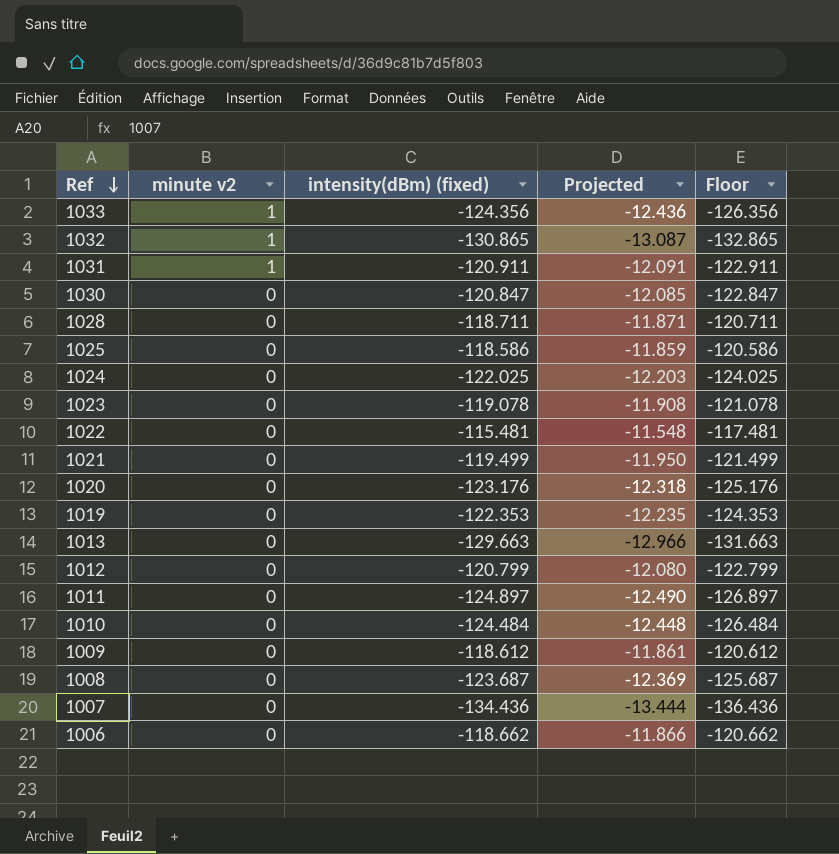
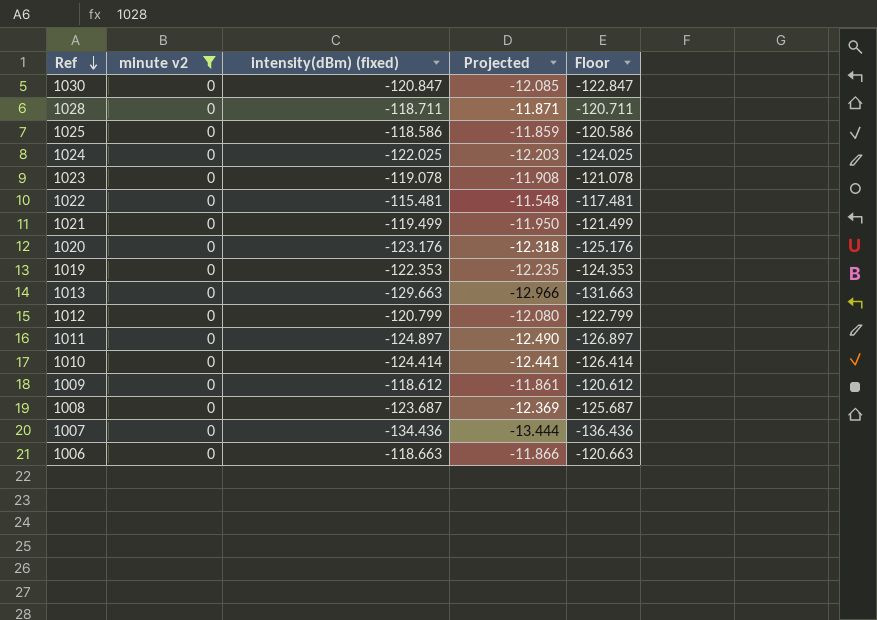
filter: none -> minute v2 = 0
1010 | intensity(dBm) (fixed): -124.484 -> -124.414
1010 | Projected: -12.448 -> -12.441
1010 | Floor: -126.484 -> -126.414
1006 | intensity(dBm) (fixed): -118.662 -> -118.663
1006 | Floor: -120.662 -> -120.663

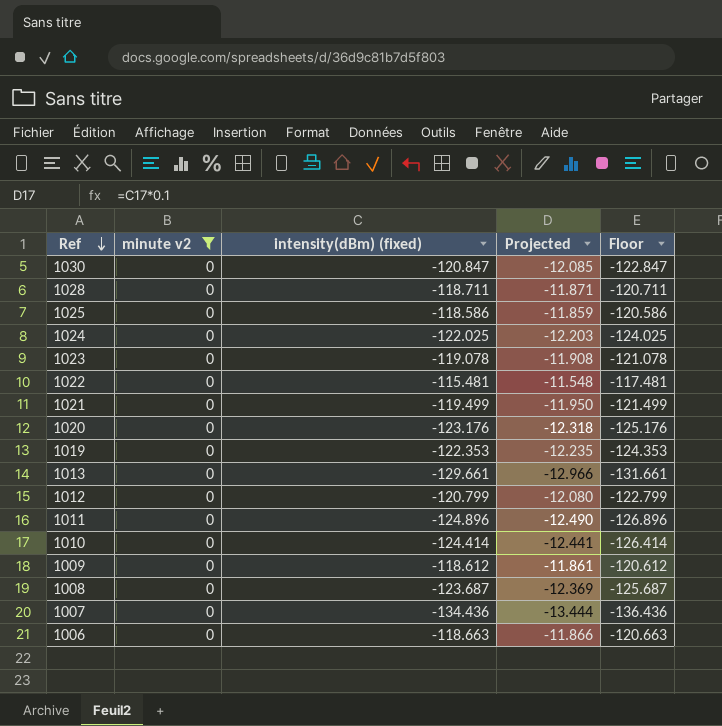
1013 | intensity(dBm) (fixed): -129.663 -> -129.661
1013 | Floor: -131.663 -> -131.661
1011 | intensity(dBm) (fixed): -124.897 -> -124.896
1011 | Floor: -126.897 -> -126.896

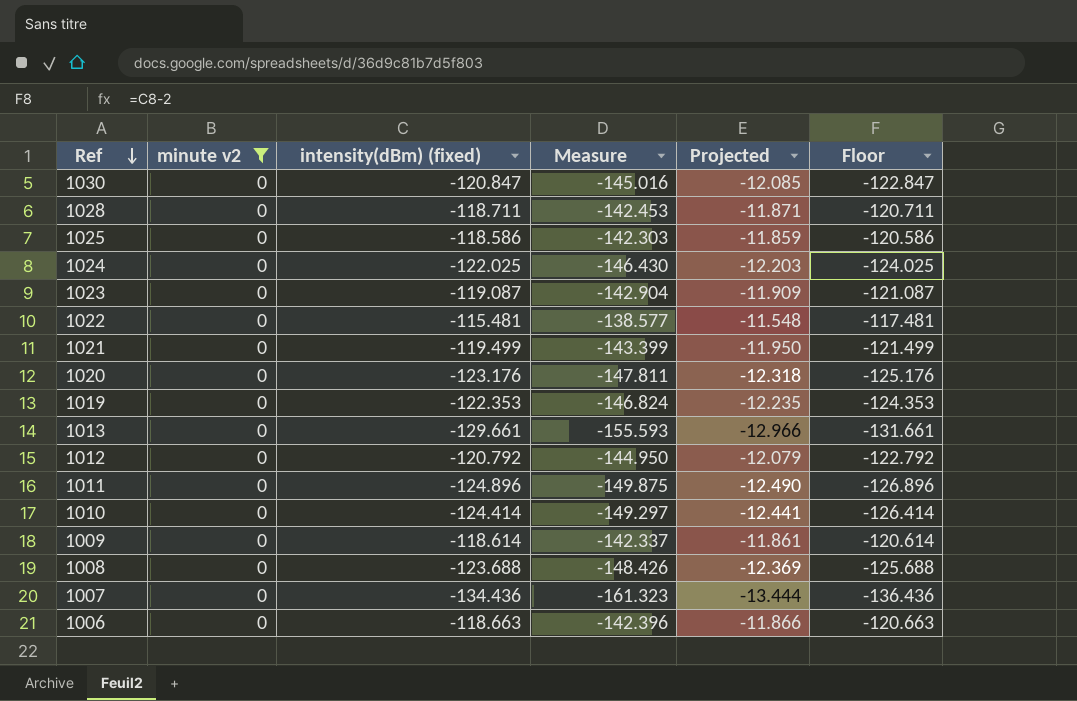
column Measure | formula: none -> [intensity(dBm) (fixed)] * 1.2
1023 | intensity(dBm) (fixed): -119.078 -> -119.087
1023 | Projected: -11.908 -> -11.909
1023 | Floor: -121.078 -> -121.087
1012 | intensity(dBm) (fixed): -120.799 -> -120.792
1012 | Projected: -12.080 -> -12.079
1012 | Floor: -122.799 -> -122.792
1009 | intensity(dBm) (fixed): -118.612 -> -118.614
1009 | Floor: -120.612 -> -120.614
1008 | intensity(dBm) (fixed): -123.687 -> -123.688
1008 | Floor: -125.687 -> -125.688

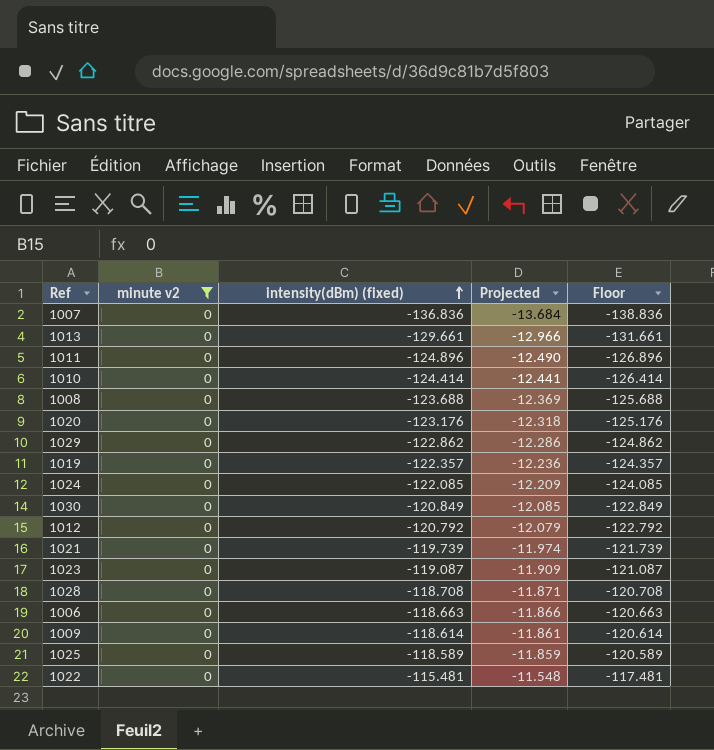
row order: Ref descending -> intensity(dBm) (fixed) ascending
column Measure | formula: [intensity(dBm) (fixed)] * 1.2 -> none
1007 | intensity(dBm) (fixed): -134.436 -> -136.836
1007 | Projected: -13.444 -> -13.684
1007 | Floor: -136.436 -> -138.836
row 1029: none -> 0 | -122.862 | -12.286 | -124.862
1019 | intensity(dBm) (fixed): -122.353 -> -122.357
1019 | Projected: -12.235 -> -12.236
1019 | Floor: -124.353 -> -124.357
1024 | intensity(dBm) (fixed): -122.025 -> -122.085
1024 | Projected: -12.203 -> -12.209
1024 | Floor: -124.025 -> -124.085
1030 | intensity(dBm) (fixed): -120.847 -> -120.849
1030 | Floor: -122.847 -> -122.849
1021 | intensity(dBm) (fixed): -119.499 -> -119.739
1021 | Projected: -11.950 -> -11.974
1021 | Floor: -121.499 -> -121.739
1028 | intensity(dBm) (fixed): -118.711 -> -118.708
1028 | Floor: -120.711 -> -120.708
1025 | intensity(dBm) (fixed): -118.586 -> -118.589
1025 | Floor: -120.586 -> -120.589

